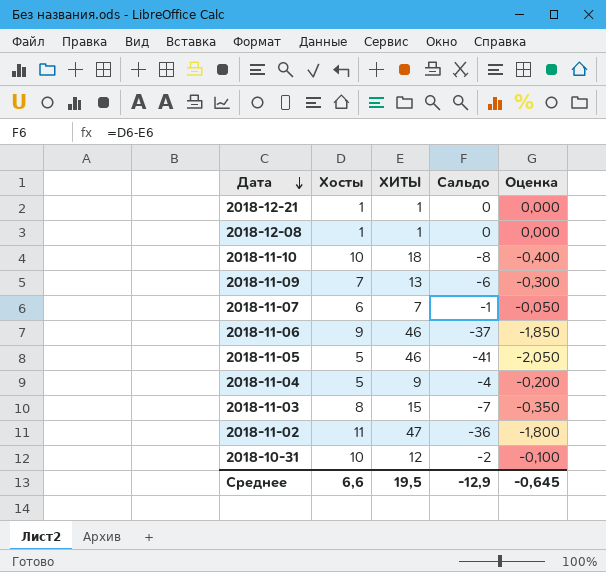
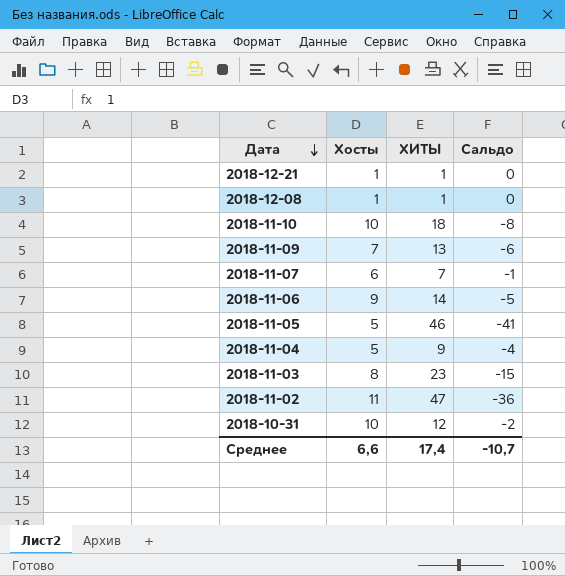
column Оценка | formula: [Сальдо] * 0,05 -> none
2018-11-06 | ХИТЫ: 46 -> 14
2018-11-06 | Сальдо: -37 -> -5
2018-11-03 | ХИТЫ: 15 -> 23
2018-11-03 | Сальдо: -7 -> -15
Среднее | ХИТЫ: 19,5 -> 17,4
Среднее | Сальдо: -12,9 -> -10,7

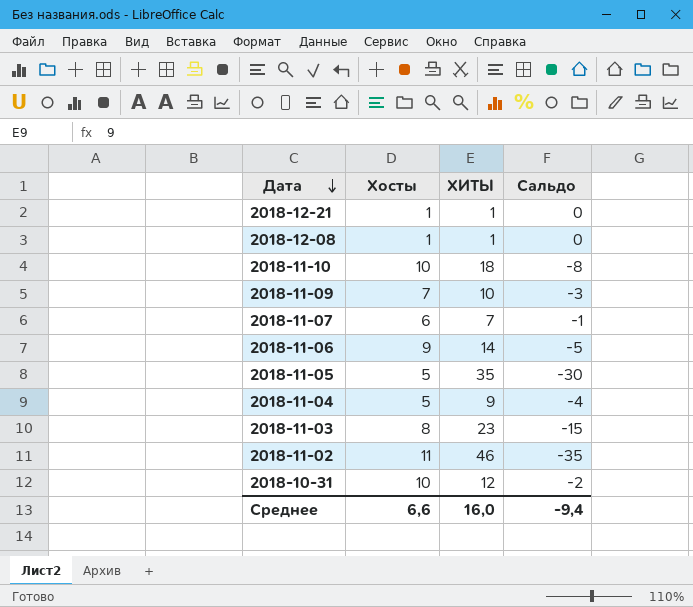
2018-11-09 | ХИТЫ: 13 -> 10
2018-11-09 | Сальдо: -6 -> -3
2018-11-05 | ХИТЫ: 46 -> 35
2018-11-05 | Сальдо: -41 -> -30
2018-11-02 | ХИТЫ: 47 -> 46
2018-11-02 | Сальдо: -36 -> -35
Среднее | ХИТЫ: 17,4 -> 16,0
Среднее | Сальдо: -10,7 -> -9,4

